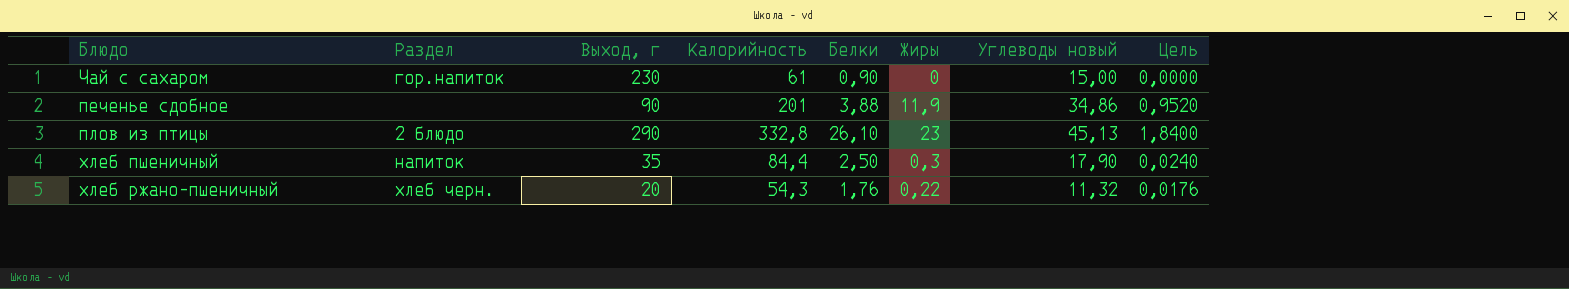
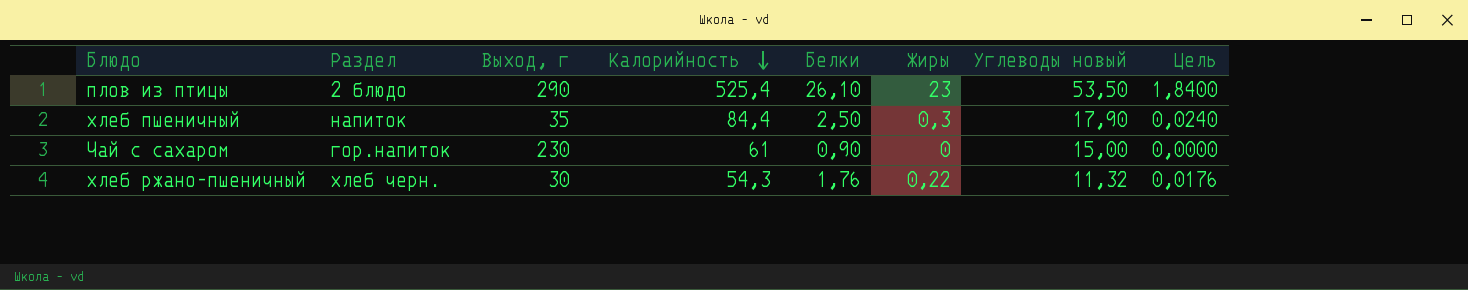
row order: none -> Калорийность descending
row печенье сдобное: none | 90 | 201 | 3,88 | 11,9 | 34,86 | 0,9520 -> none
плов из птицы | Калорийность: 332,8 -> 525,4
плов из птицы | Углеводы новый: 45,13 -> 53,50
хлеб ржано-пшеничный | Выход, г: 20 -> 30

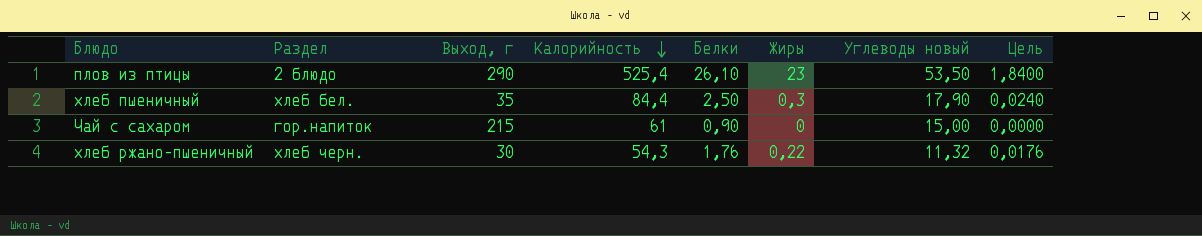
хлеб пшеничный | Раздел: напиток -> хлеб бел.
Чай с сахаром | Выход, г: 230 -> 215

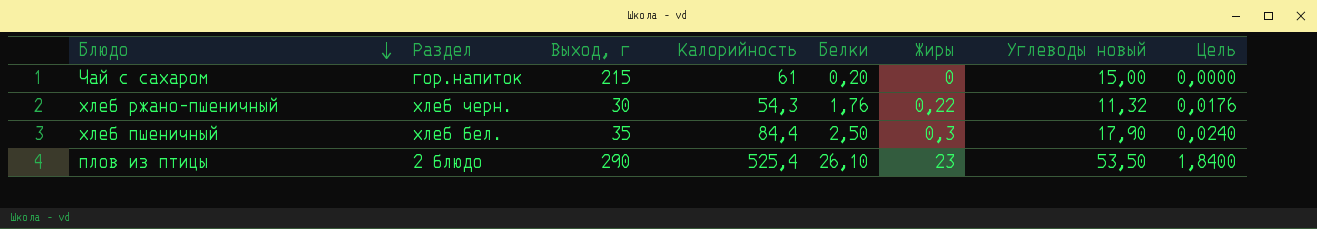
row order: Калорийность descending -> Блюдо descending
Чай с сахаром | Белки: 0,90 -> 0,20

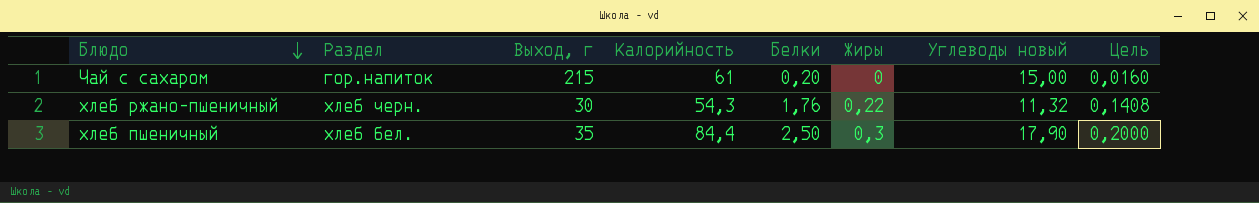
column Цель | formula: [Жиры] * 0,08 -> [Белки] * 0,08
row плов из птицы: 2 блюдо | 290 | 525,4 | 26,10 | 23 | 53,50 | 1,8400 -> none

